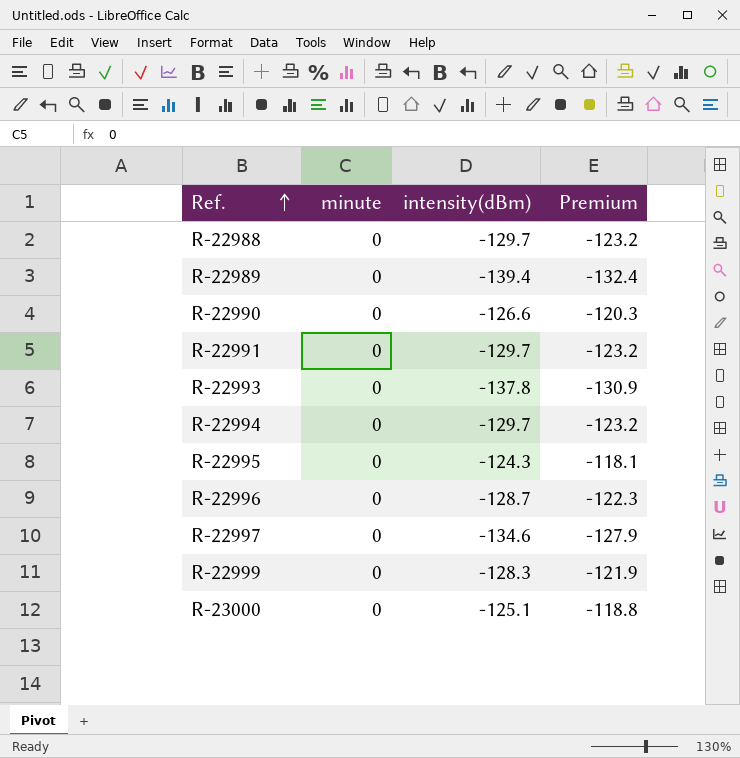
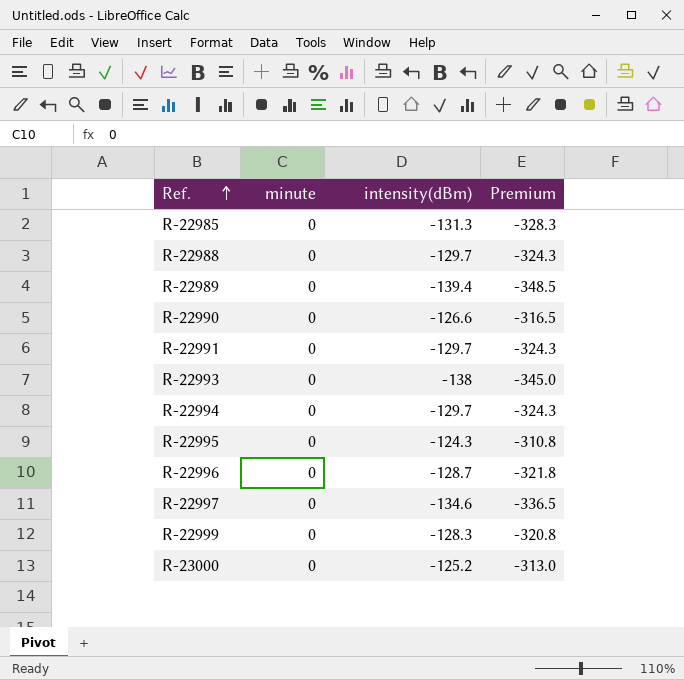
column Premium | formula: [intensity(dBm)] * 0.95 -> [intensity(dBm)] * 2.5
row R-22985: none -> 0 | -131.3 | -328.3
R-22993 | intensity(dBm): -137.8 -> -138
R-23000 | intensity(dBm): -125.1 -> -125.2

